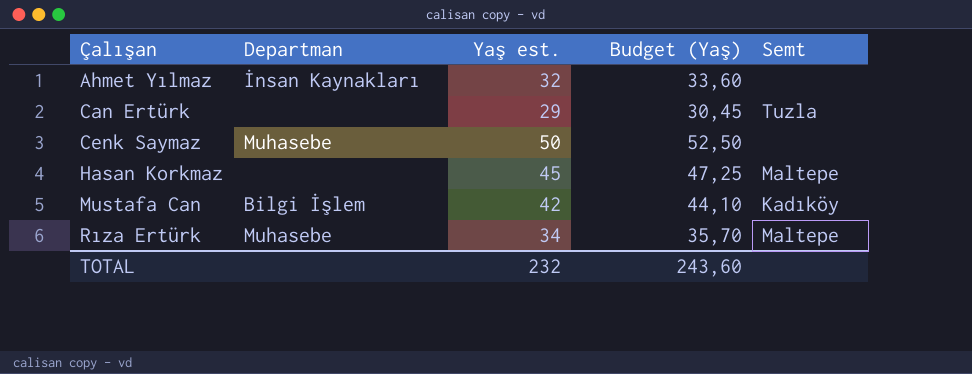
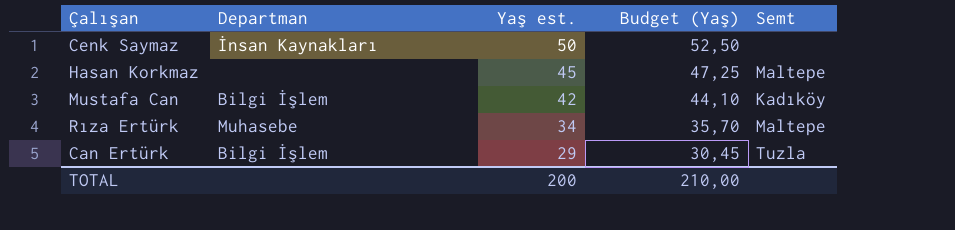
row order: Çalışan ascending -> Yaş est. descending
row Ahmet Yılmaz: İnsan Kaynakları | 32 | 33,60 | none -> none
Cenk Saymaz | Departman: Muhasebe -> İnsan Kaynakları
Can Ertürk | Departman: none -> Bilgi İşlem
TOTAL | Yaş est.: 232 -> 200
TOTAL | Budget (Yaş): 243,60 -> 210,00

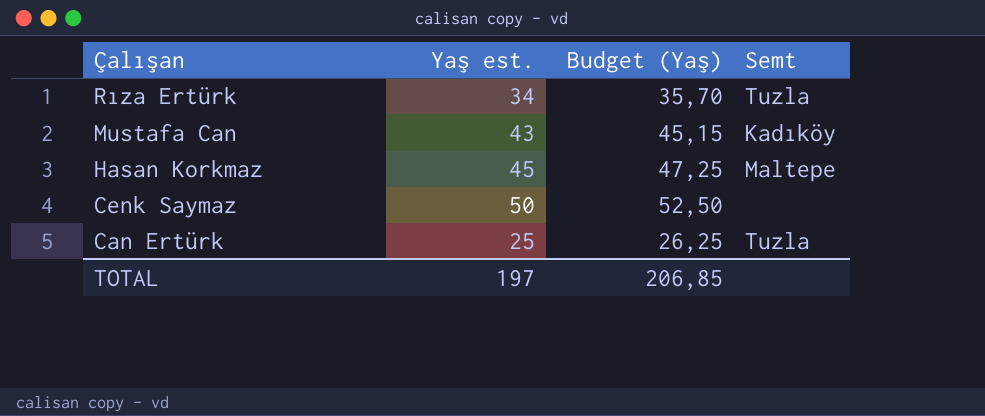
row order: Yaş est. descending -> Çalışan descending
column Departman | position: 2 -> none
Rıza Ertürk | Semt: Maltepe -> Tuzla
Mustafa Can | Yaş est.: 42 -> 43
Mustafa Can | Budget (Yaş): 44,10 -> 45,15
Can Ertürk | Yaş est.: 29 -> 25
Can Ertürk | Budget (Yaş): 30,45 -> 26,25
TOTAL | Yaş est.: 200 -> 197
TOTAL | Budget (Yaş): 210,00 -> 206,85

